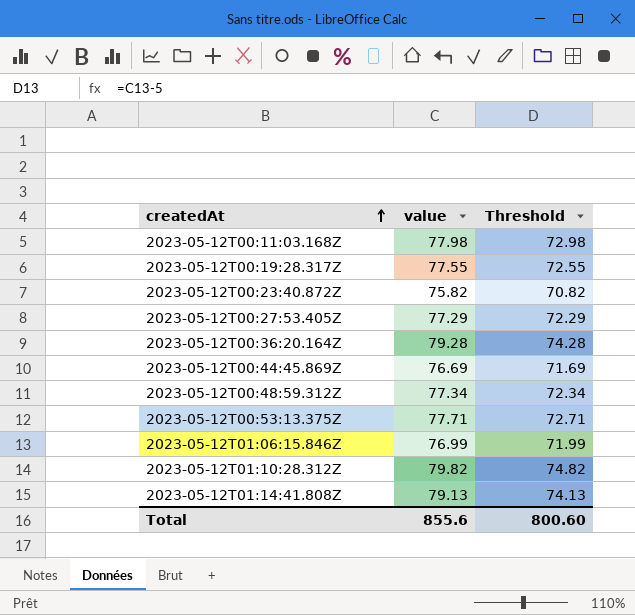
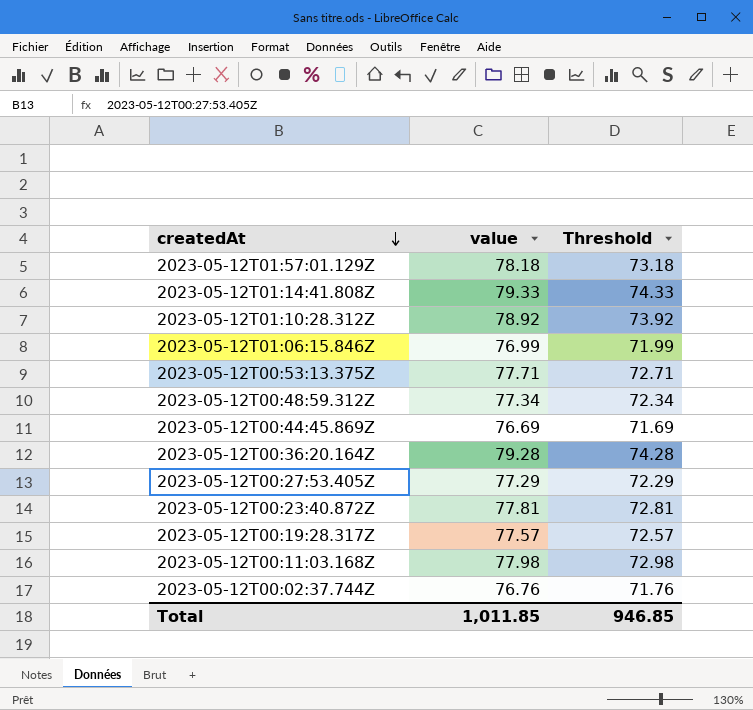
row order: createdAt ascending -> createdAt descending
row 2023-05-12T01:57:01.129Z: none -> 78.18 | 73.18
2023-05-12T01:14:41.808Z | value: 79.13 -> 79.33
2023-05-12T01:14:41.808Z | Threshold: 74.13 -> 74.33
2023-05-12T01:10:28.312Z | value: 79.82 -> 78.92
2023-05-12T01:10:28.312Z | Threshold: 74.82 -> 73.92
2023-05-12T00:23:40.872Z | value: 75.82 -> 77.81
2023-05-12T00:23:40.872Z | Threshold: 70.82 -> 72.81
2023-05-12T00:19:28.317Z | value: 77.55 -> 77.57
2023-05-12T00:19:28.317Z | Threshold: 72.55 -> 72.57
row 2023-05-12T00:02:37.744Z: none -> 76.76 | 71.76
Total | value: 855.6 -> 1,011.85
Total | Threshold: 800.60 -> 946.85

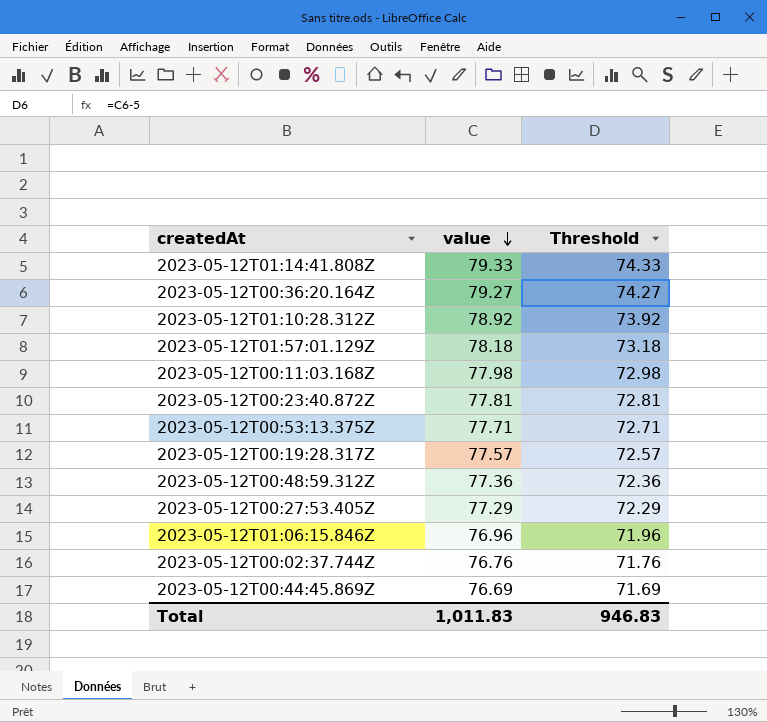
row order: createdAt descending -> value descending
2023-05-12T00:36:20.164Z | value: 79.28 -> 79.27
2023-05-12T00:36:20.164Z | Threshold: 74.28 -> 74.27
2023-05-12T00:48:59.312Z | value: 77.34 -> 77.36
2023-05-12T00:48:59.312Z | Threshold: 72.34 -> 72.36
2023-05-12T01:06:15.846Z | value: 76.99 -> 76.96
2023-05-12T01:06:15.846Z | Threshold: 71.99 -> 71.96
Total | value: 1,011.85 -> 1,011.83
Total | Threshold: 946.85 -> 946.83

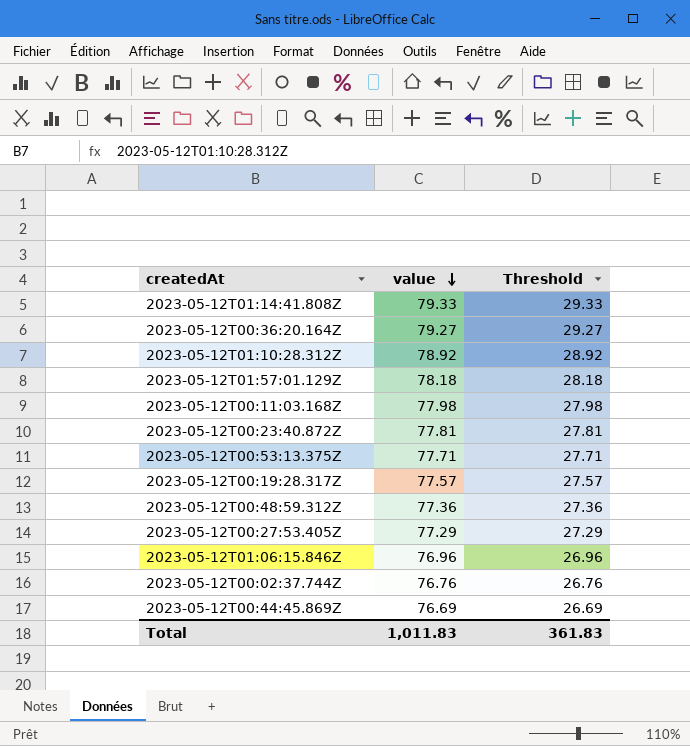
column Threshold | formula: [value] - 5 -> [value] - 50
Total | Threshold: 946.83 -> 361.83

